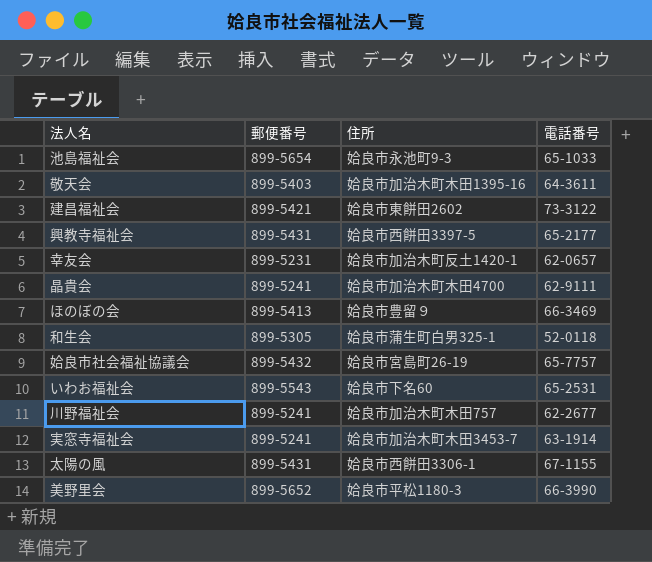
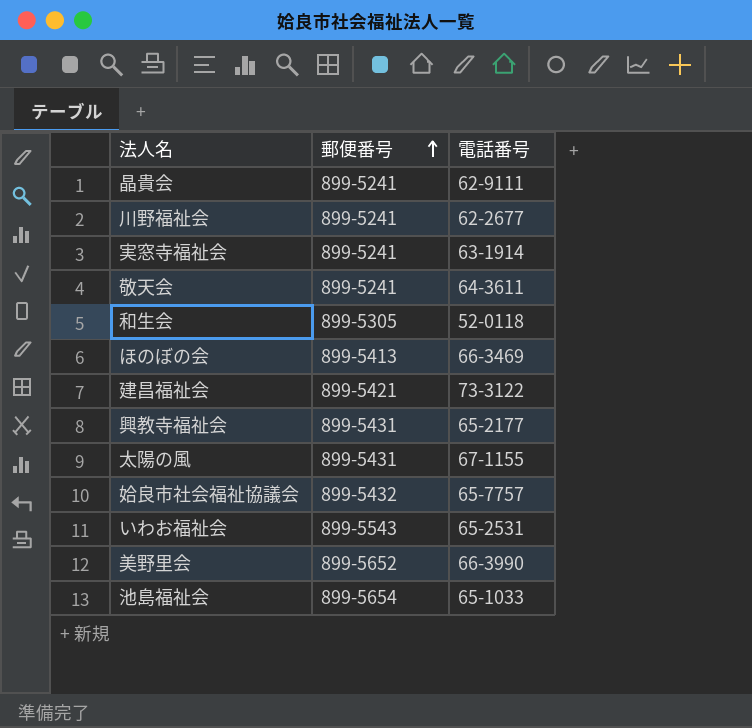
row order: none -> 郵便番号 ascending
column 住所 | position: 3 -> none
row 幸友会: 899-5231 | 姶良市加治木町反土1420-1 | 62-0657 -> none
敬天会 | 郵便番号: 899-5403 -> 899-5241

